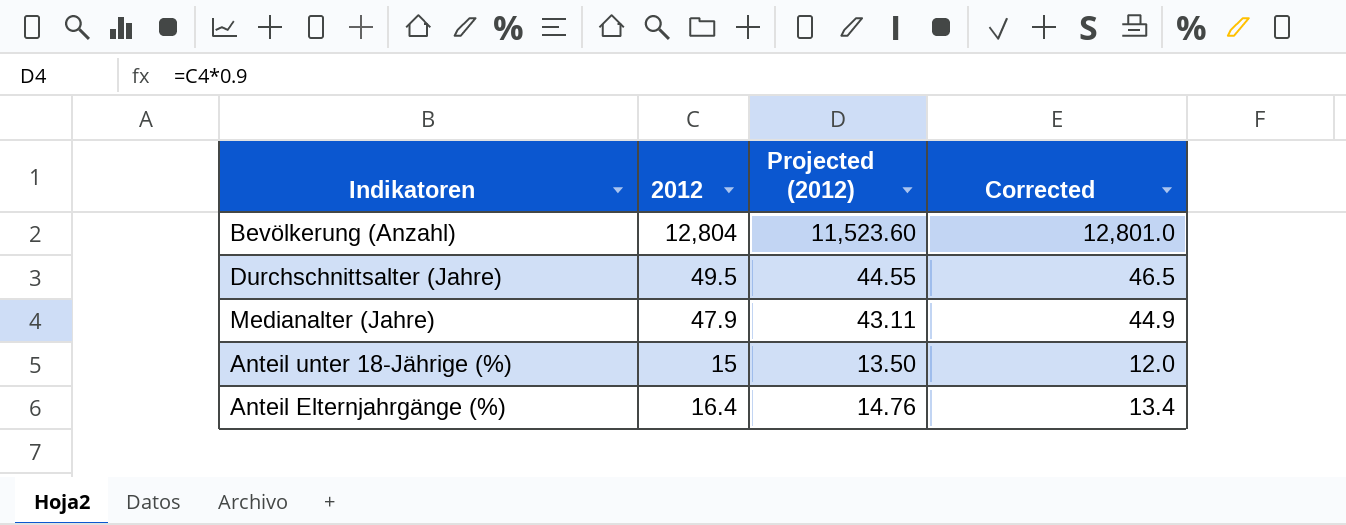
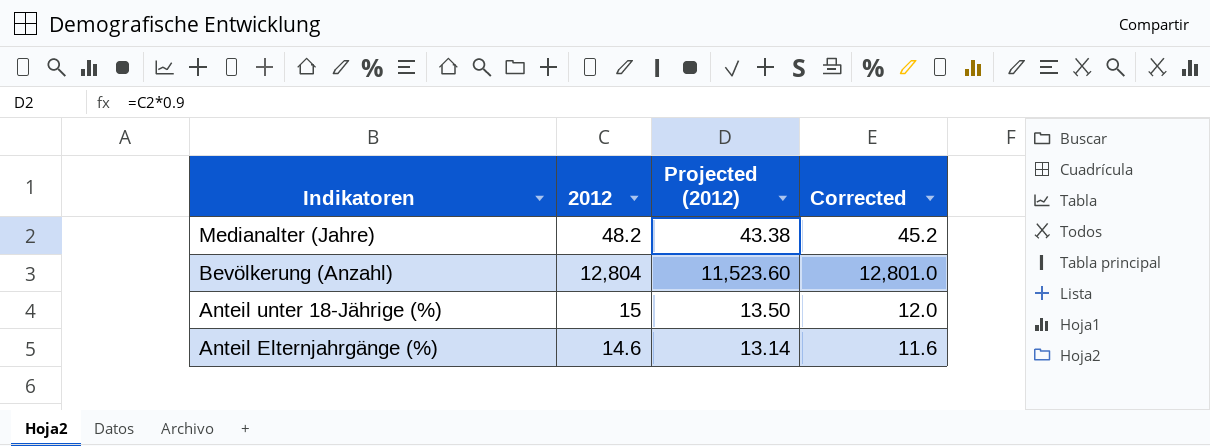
row order: none -> Indikatoren descending
row Durchschnittsalter (Jahre): 49.5 | 44.55 | 46.5 -> none
Medianalter (Jahre) | 2012: 47.9 -> 48.2
Medianalter (Jahre) | Projected (2012): 43.11 -> 43.38
Medianalter (Jahre) | Corrected: 44.9 -> 45.2
Anteil Elternjahrgänge (%) | 2012: 16.4 -> 14.6
Anteil Elternjahrgänge (%) | Projected (2012): 14.76 -> 13.14
Anteil Elternjahrgänge (%) | Corrected: 13.4 -> 11.6

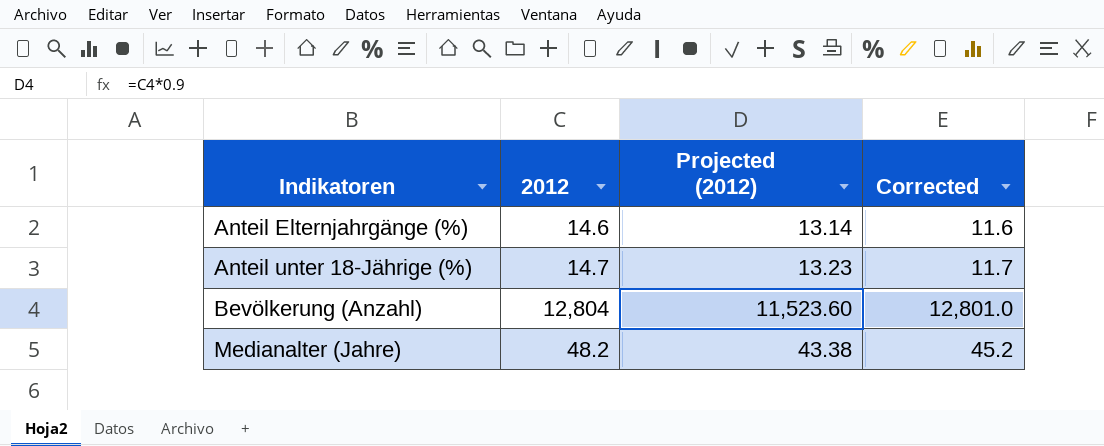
row order: Indikatoren descending -> Indikatoren ascending
Anteil unter 18-Jährige (%) | 2012: 15 -> 14.7
Anteil unter 18-Jährige (%) | Projected (2012): 13.50 -> 13.23
Anteil unter 18-Jährige (%) | Corrected: 12.0 -> 11.7

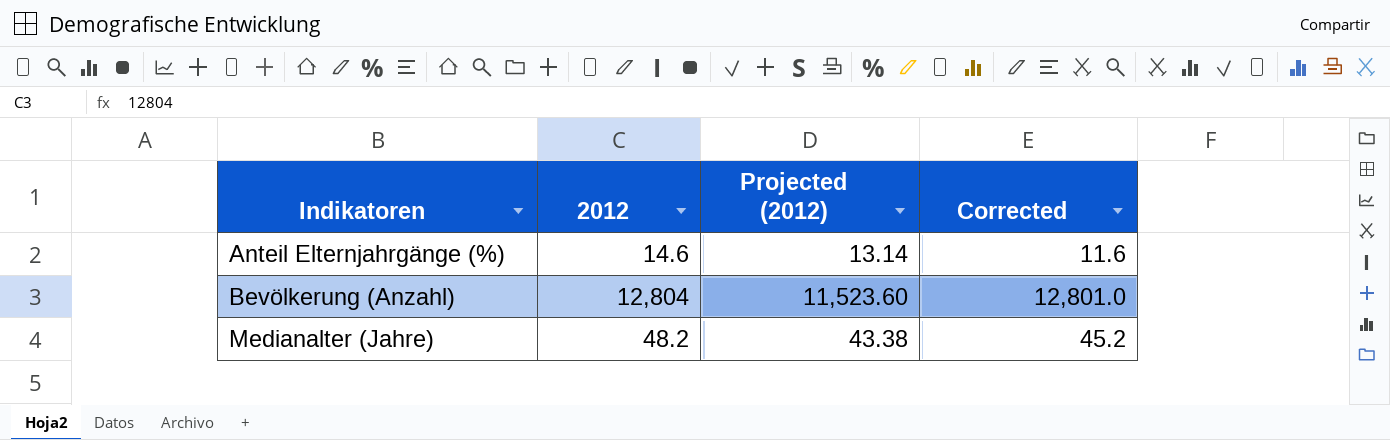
row Anteil unter 18-Jährige (%): 14.7 | 13.23 | 11.7 -> none

